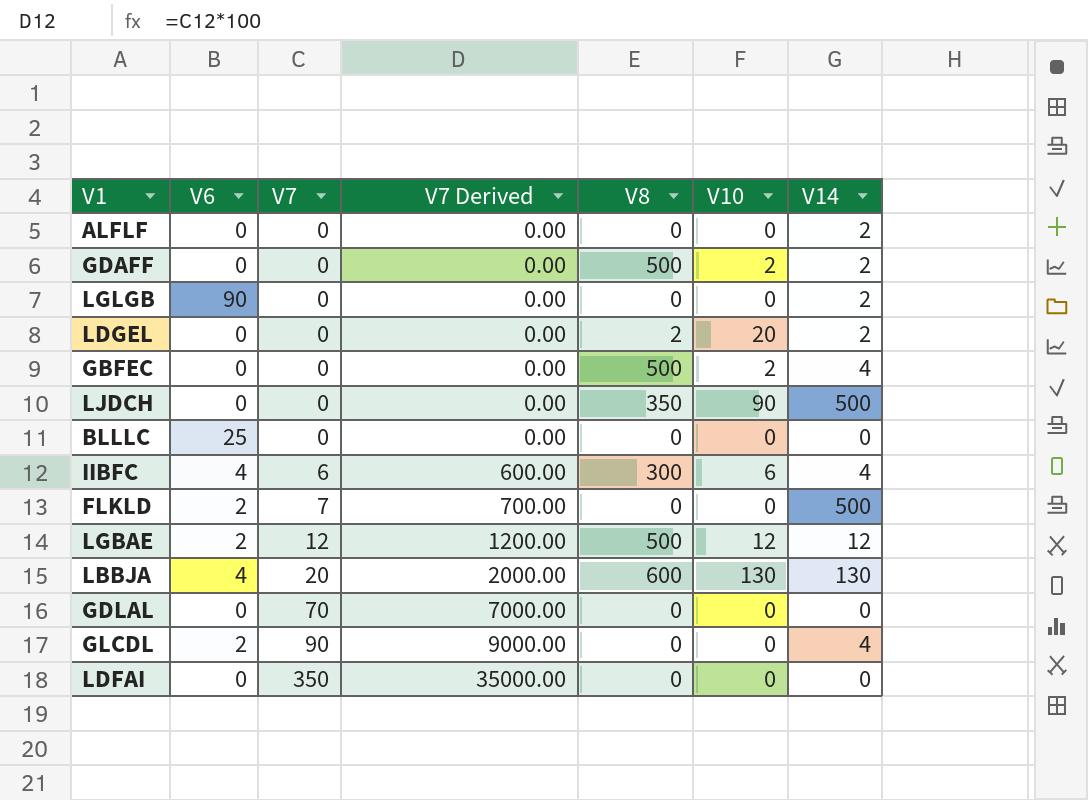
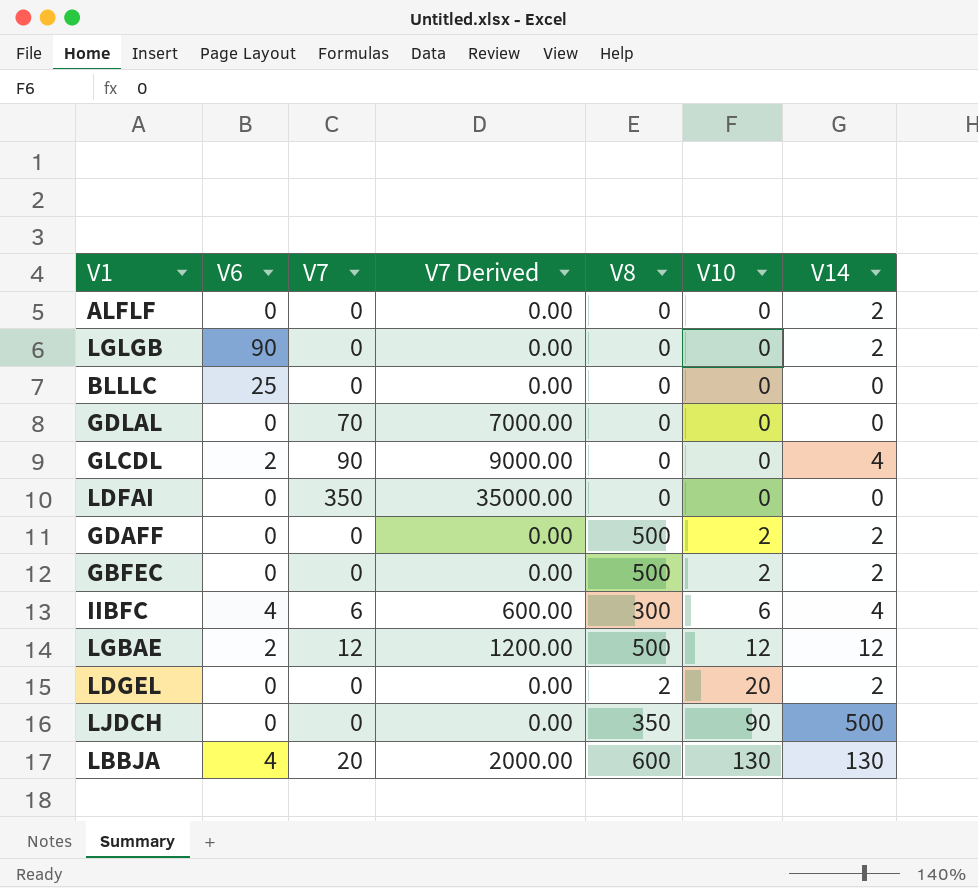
row order: V7 ascending -> V10 ascending
row FLKLD: 2 | 7 | 700.00 | 0 | 0 | 500 -> none
GBFEC | V14: 4 -> 2

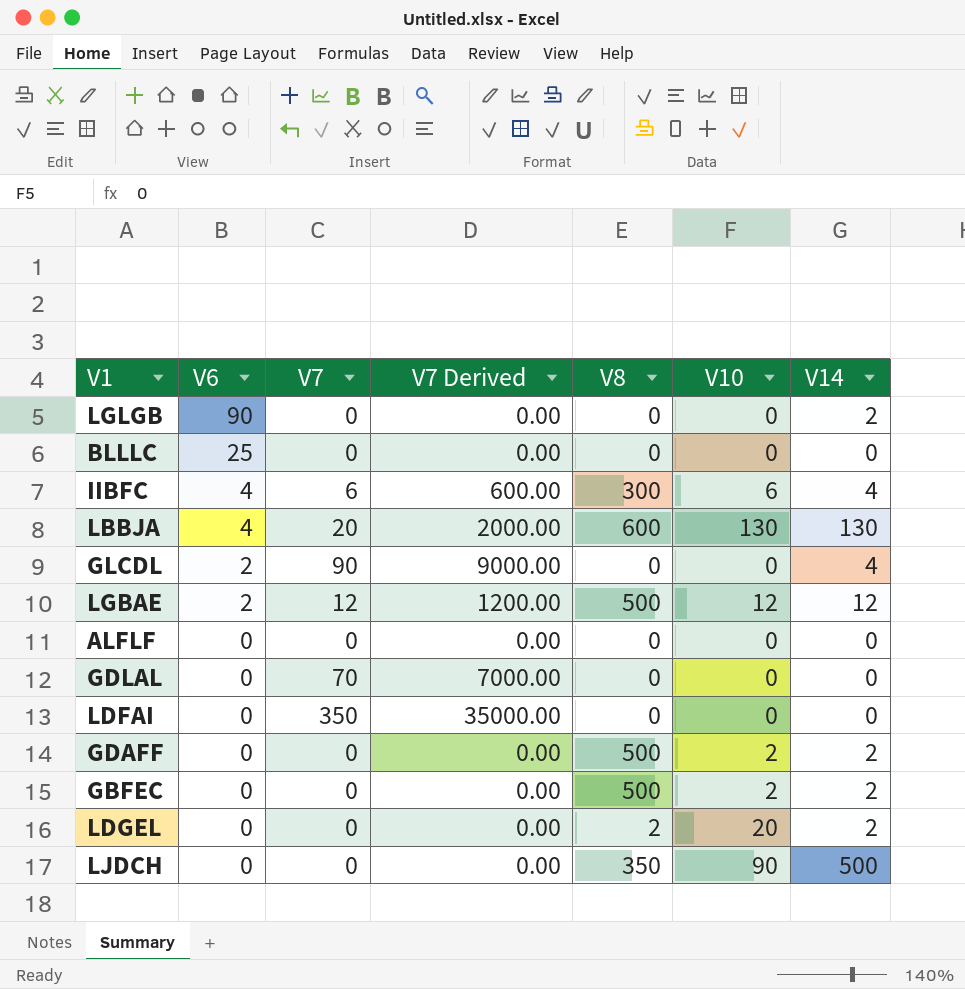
row order: V10 ascending -> V6 descending
ALFLF | V14: 2 -> 0

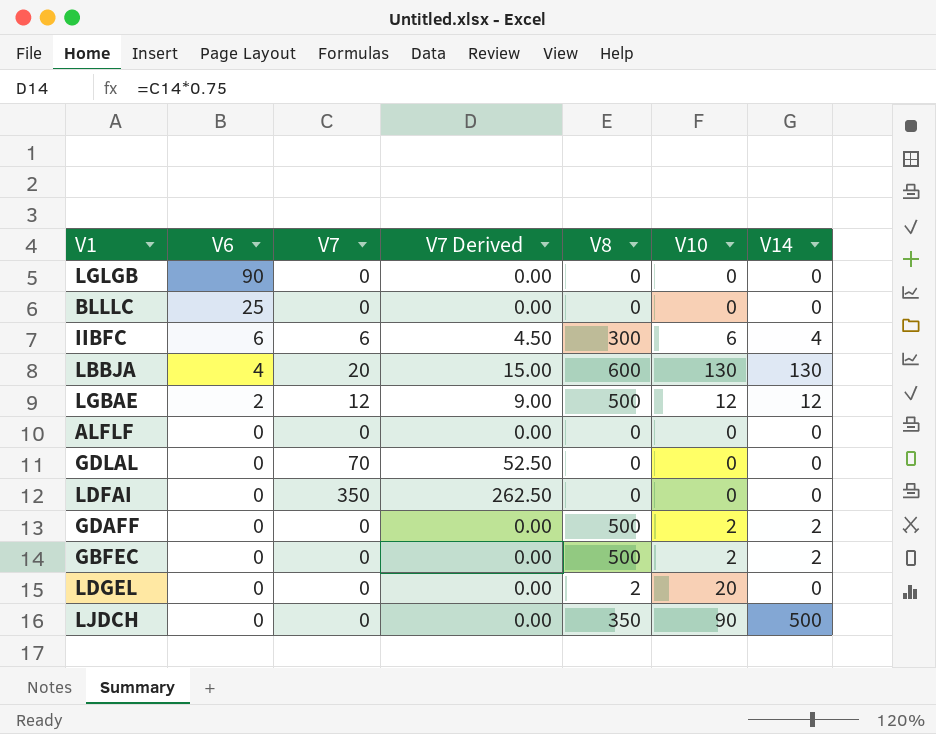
column V7 Derived | formula: [V7] * 100 -> [V7] * 0.75
row GLCDL: 2 | 90 | 9000.00 | 0 | 0 | 4 -> none
LGLGB | V14: 2 -> 0
IIBFC | V6: 4 -> 6
LDGEL | V14: 2 -> 0

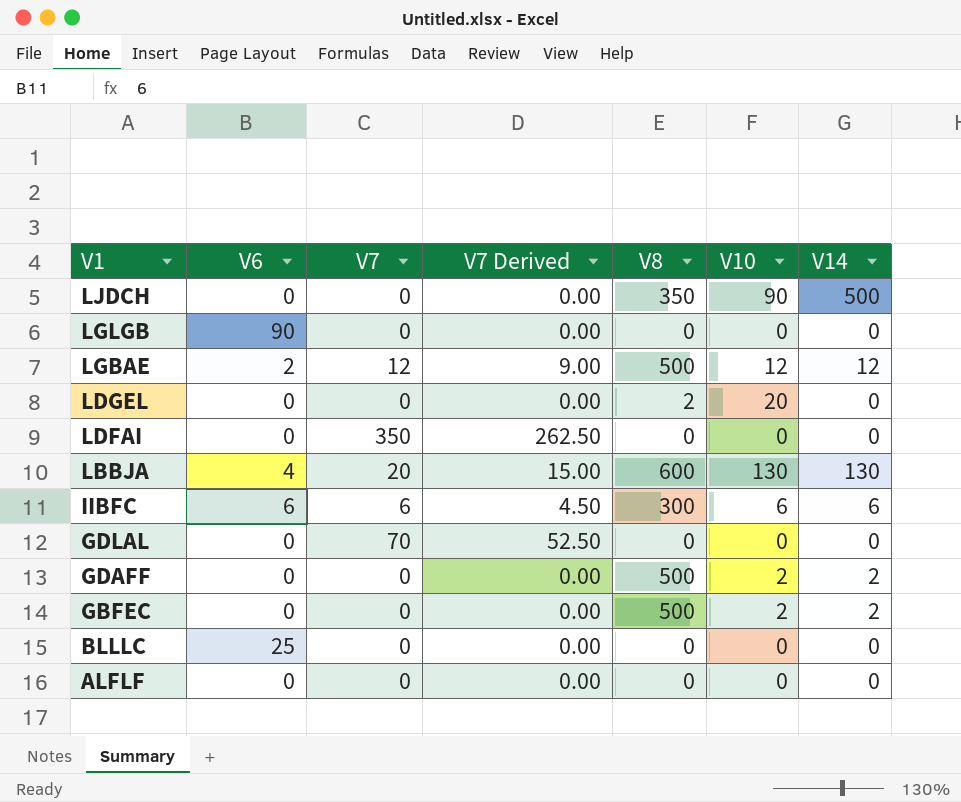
row order: V6 descending -> V1 descending
IIBFC | V14: 4 -> 6

